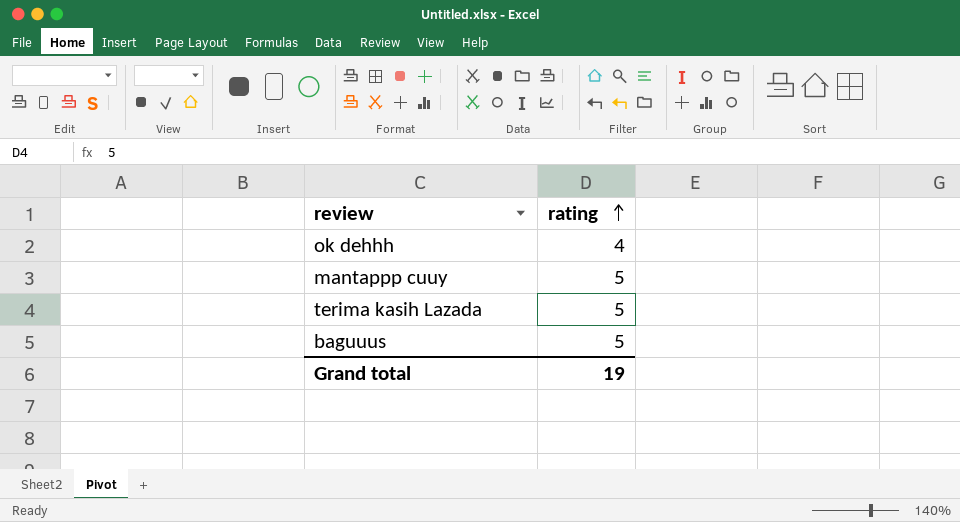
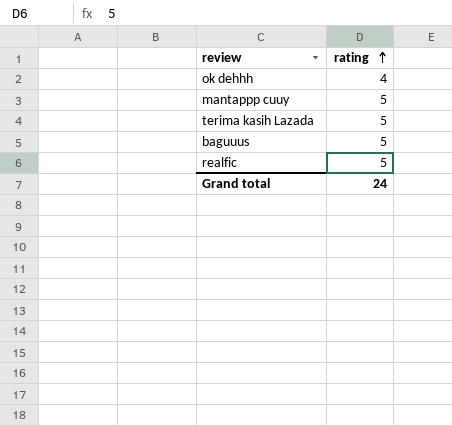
row realfic: none -> 5
Grand total | rating: 19 -> 24

